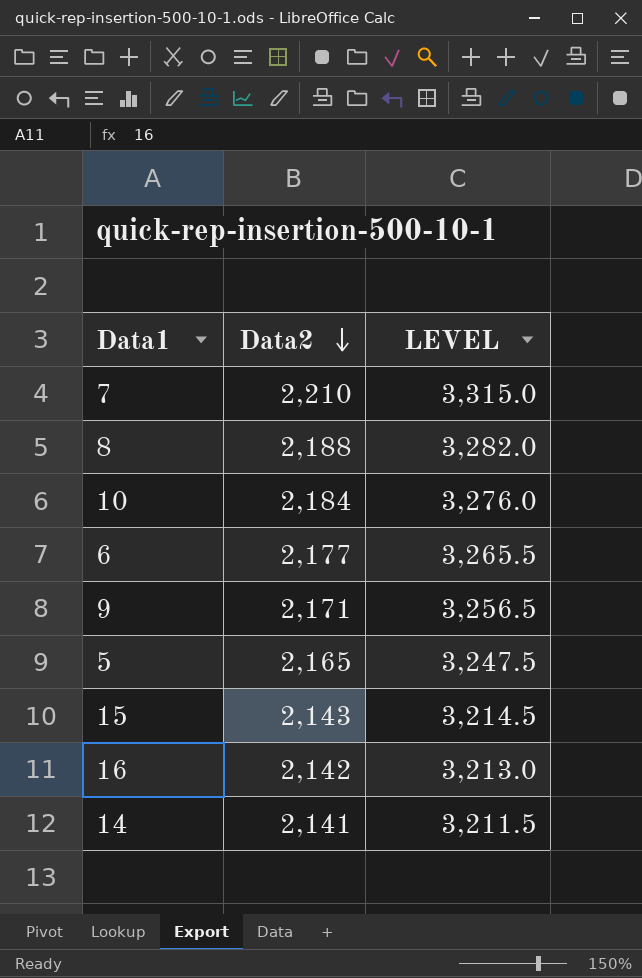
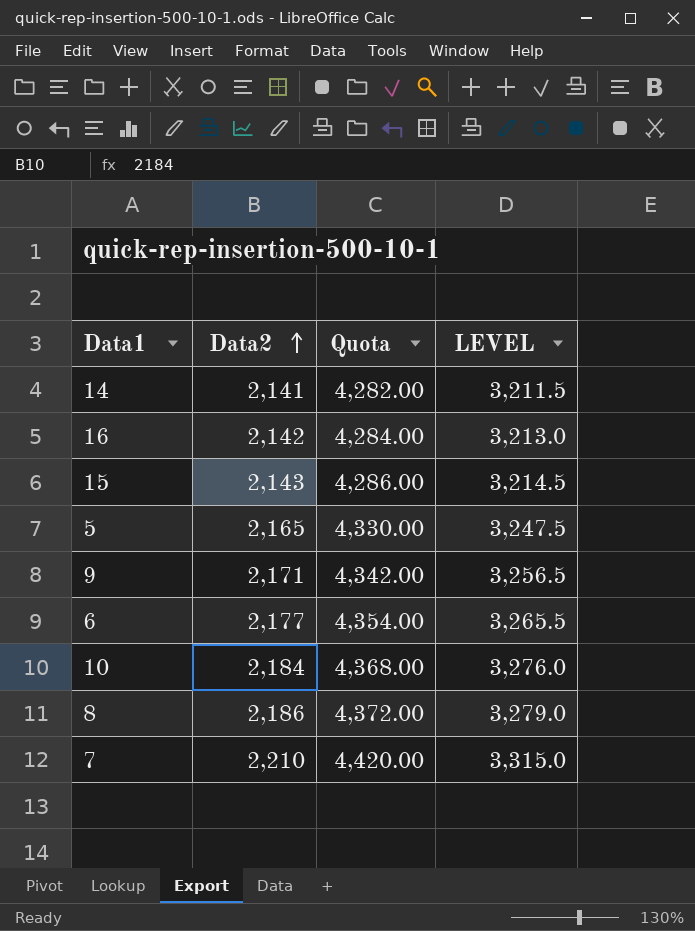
row order: Data2 descending -> Data2 ascending
column Quota | formula: none -> [Data2] * 2
8 | Data2: 2,188 -> 2,186
8 | LEVEL: 3,282.0 -> 3,279.0

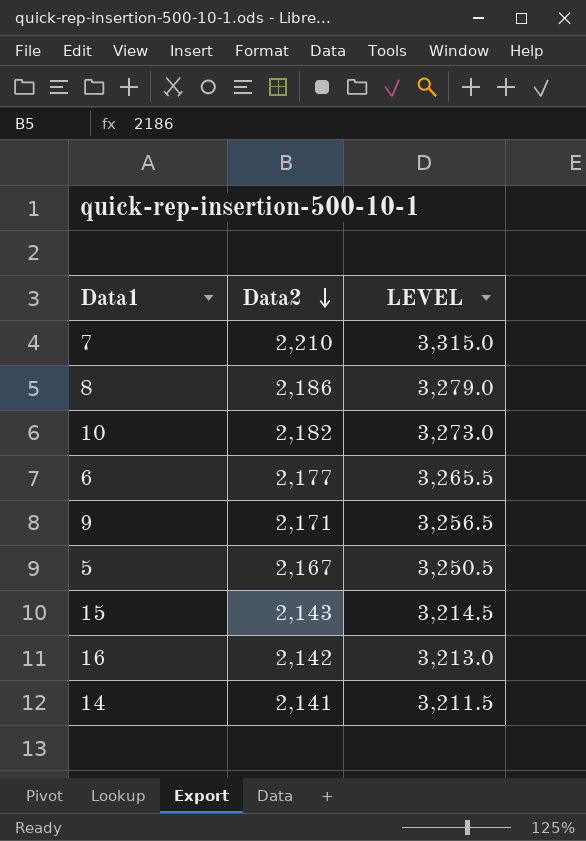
row order: Data2 ascending -> Data2 descending
column Quota | formula: [Data2] * 2 -> none
10 | Data2: 2,184 -> 2,182
10 | LEVEL: 3,276.0 -> 3,273.0
5 | Data2: 2,165 -> 2,167
5 | LEVEL: 3,247.5 -> 3,250.5

